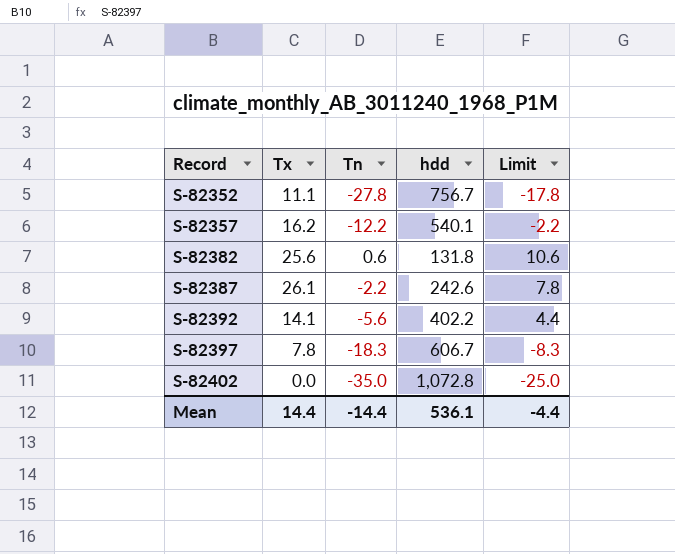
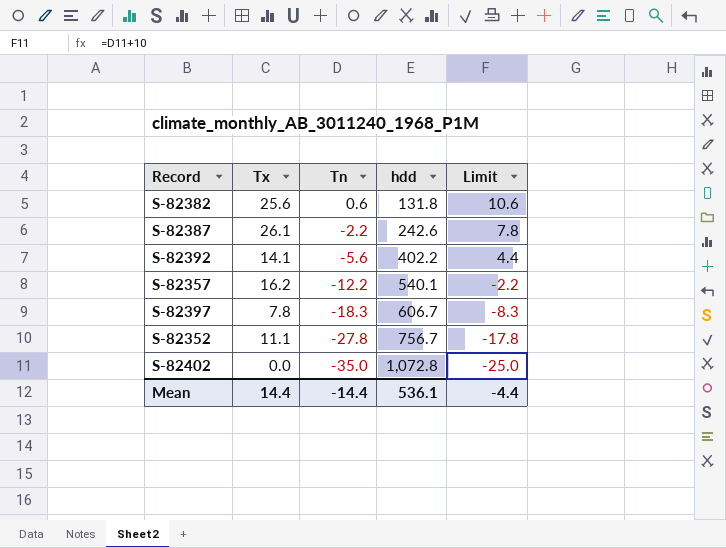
row order: Record ascending -> Tn descending

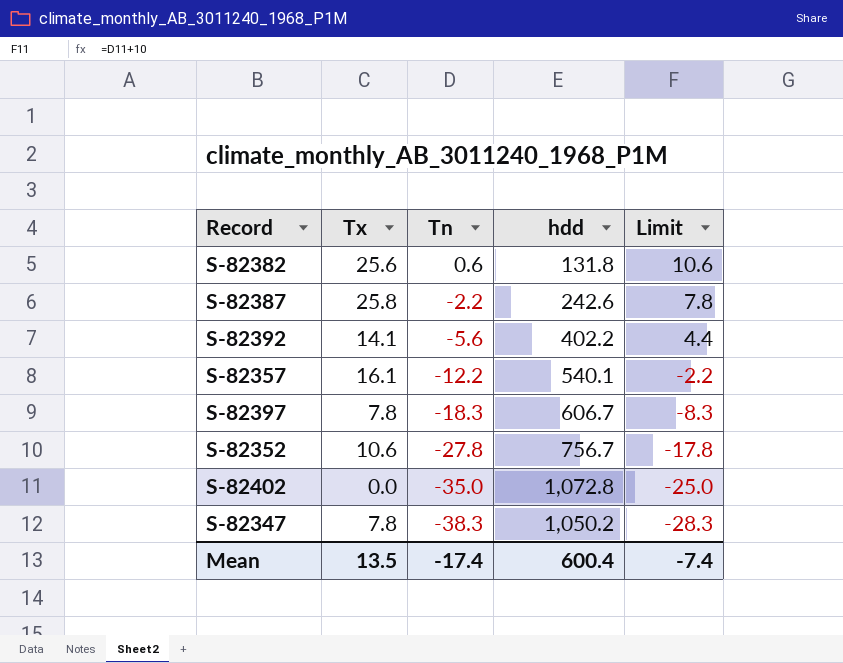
S-82387 | Tx: 26.1 -> 25.8
S-82357 | Tx: 16.2 -> 16.1
S-82352 | Tx: 11.1 -> 10.6
row S-82347: none -> 7.8 | -38.3 | 1,050.2 | -28.3
Mean | Tx: 14.4 -> 13.5
Mean | Tn: -14.4 -> -17.4
Mean | hdd: 536.1 -> 600.4
Mean | Limit: -4.4 -> -7.4

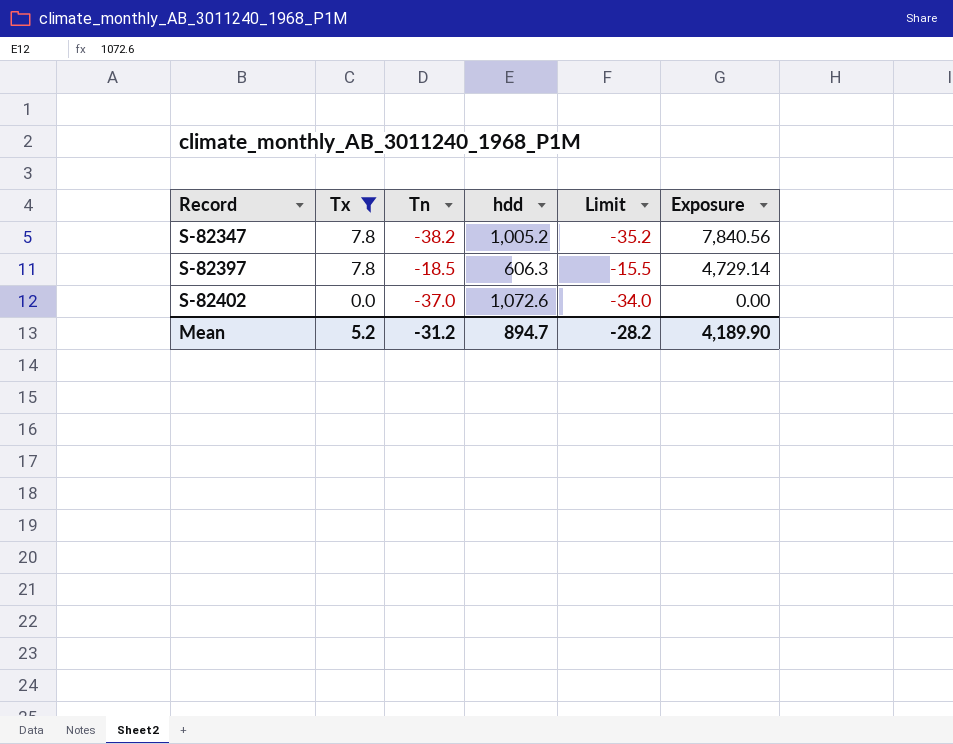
filter: none -> Tx <= 7.8
row order: Tn descending -> Record ascending
column Limit | formula: [Tn] + 10 -> [Tn] + 3
column Exposure | formula: none -> [Tx] * [hdd]
S-82347 | Tn: -38.3 -> -38.2
S-82347 | hdd: 1,050.2 -> 1,005.2
S-82397 | Tn: -18.3 -> -18.5
S-82397 | hdd: 606.7 -> 606.3
S-82402 | Tn: -35.0 -> -37.0
S-82402 | hdd: 1,072.8 -> 1,072.6
Mean | Tx: 13.5 -> 5.2
Mean | Tn: -17.4 -> -31.2
Mean | hdd: 600.4 -> 894.7
Mean | Limit: -7.4 -> -28.2

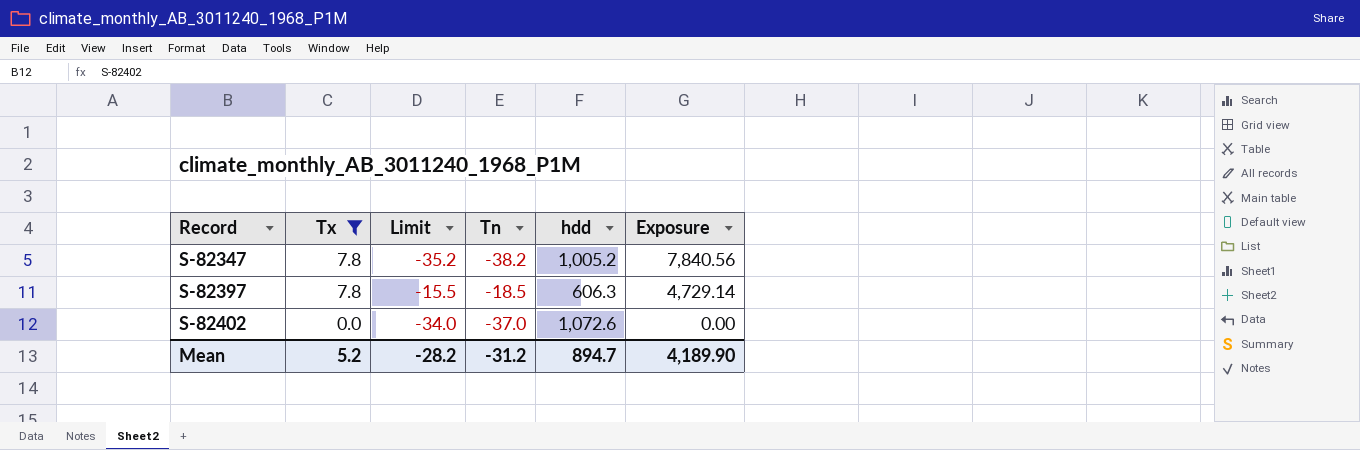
column Limit | position: 5 -> 3

